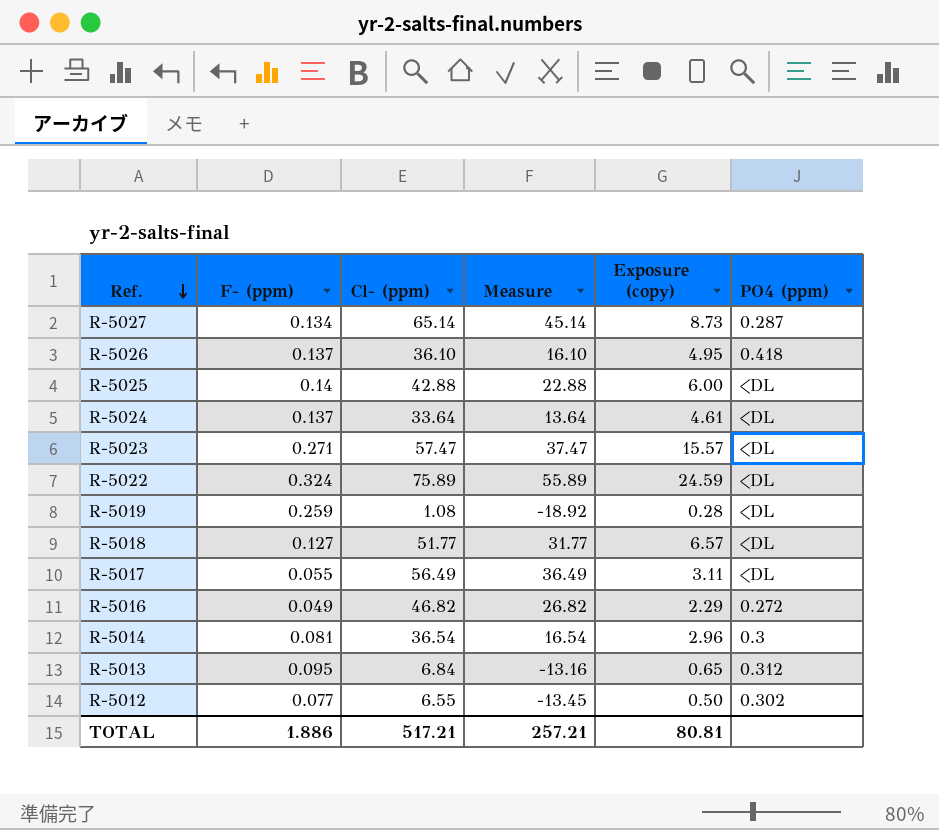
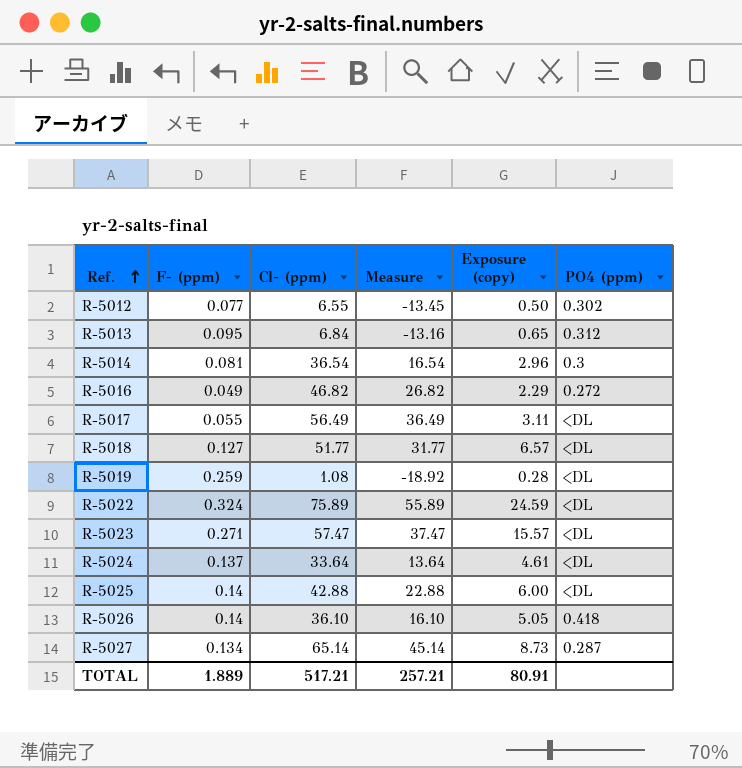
row order: Ref. descending -> Ref. ascending
R-5026 | F- (ppm): 0.137 -> 0.14
R-5026 | Exposure (copy): 4.95 -> 5.05
TOTAL | F- (ppm): 1.886 -> 1.889
TOTAL | Exposure (copy): 80.81 -> 80.91

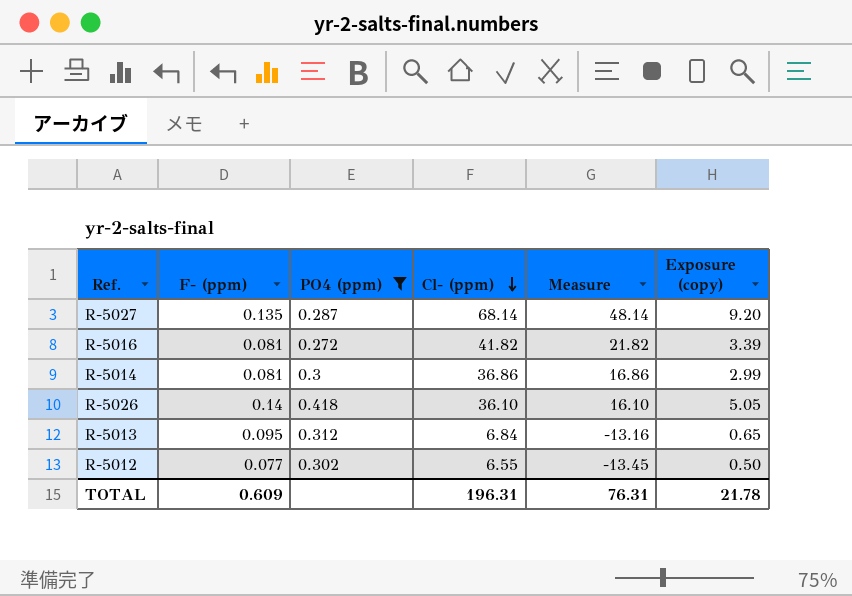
filter: none -> PO4 (ppm) != <DL
row order: Ref. ascending -> Cl- (ppm) descending
column PO4 (ppm) | position: 6 -> 3
R-5027 | F- (ppm): 0.134 -> 0.135
R-5027 | Cl- (ppm): 65.14 -> 68.14
R-5027 | Measure: 45.14 -> 48.14
R-5027 | Exposure (copy): 8.73 -> 9.20
R-5016 | F- (ppm): 0.049 -> 0.081
R-5016 | Cl- (ppm): 46.82 -> 41.82
R-5016 | Measure: 26.82 -> 21.82
R-5016 | Exposure (copy): 2.29 -> 3.39
R-5014 | Cl- (ppm): 36.54 -> 36.86
R-5014 | Measure: 16.54 -> 16.86
R-5014 | Exposure (copy): 2.96 -> 2.99
TOTAL | F- (ppm): 1.889 -> 0.609
TOTAL | Cl- (ppm): 517.21 -> 196.31
TOTAL | Measure: 257.21 -> 76.31
TOTAL | Exposure (copy): 80.91 -> 21.78

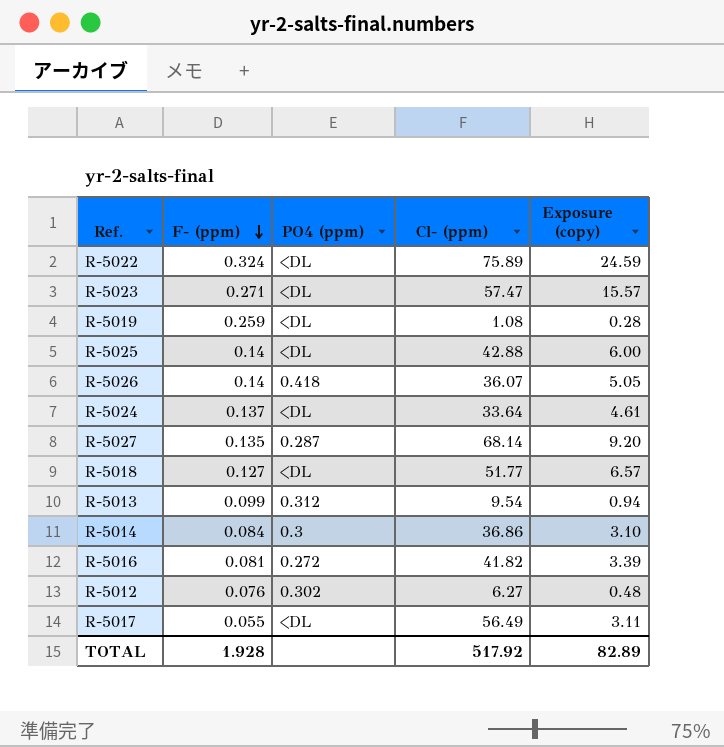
filter: PO4 (ppm) != <DL -> none
row order: Cl- (ppm) descending -> F- (ppm) descending
column Measure | formula: [Cl- (ppm)] - 20 -> none
R-5026 | Cl- (ppm): 36.10 -> 36.07
R-5013 | F- (ppm): 0.095 -> 0.099
R-5013 | Cl- (ppm): 6.84 -> 9.54
R-5013 | Exposure (copy): 0.65 -> 0.94
R-5014 | F- (ppm): 0.081 -> 0.084
R-5014 | Exposure (copy): 2.99 -> 3.10
R-5012 | F- (ppm): 0.077 -> 0.076
R-5012 | Cl- (ppm): 6.55 -> 6.27
R-5012 | Exposure (copy): 0.50 -> 0.48
TOTAL | F- (ppm): 0.609 -> 1.928
TOTAL | Cl- (ppm): 196.31 -> 517.92
TOTAL | Exposure (copy): 21.78 -> 82.89

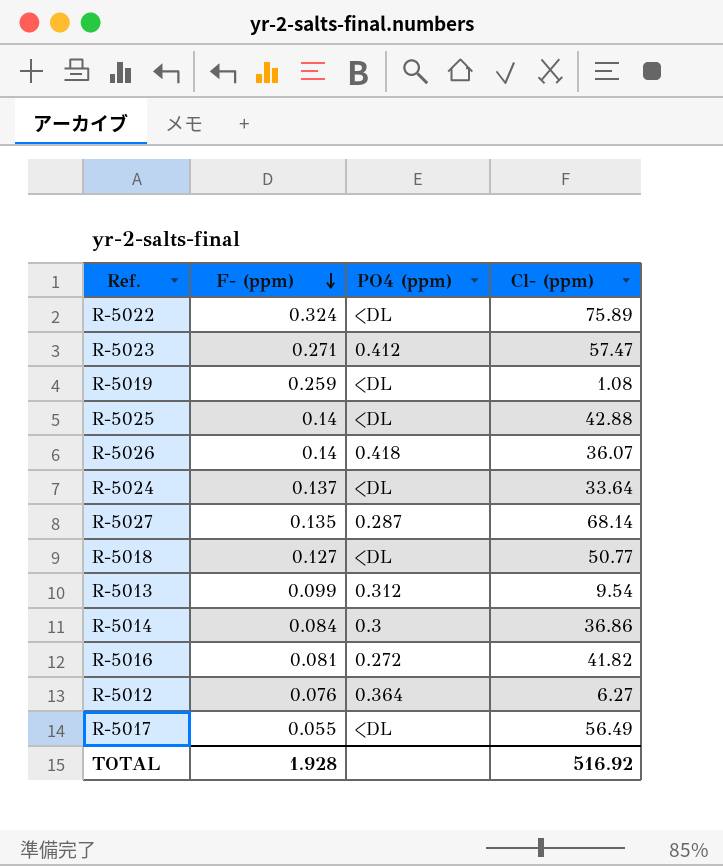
column Exposure (copy) | formula: [F- (ppm)] * [Cl- (ppm)] -> none
R-5023 | PO4 (ppm): <DL -> 0.412
R-5018 | Cl- (ppm): 51.77 -> 50.77
R-5012 | PO4 (ppm): 0.302 -> 0.364
TOTAL | Cl- (ppm): 517.92 -> 516.92

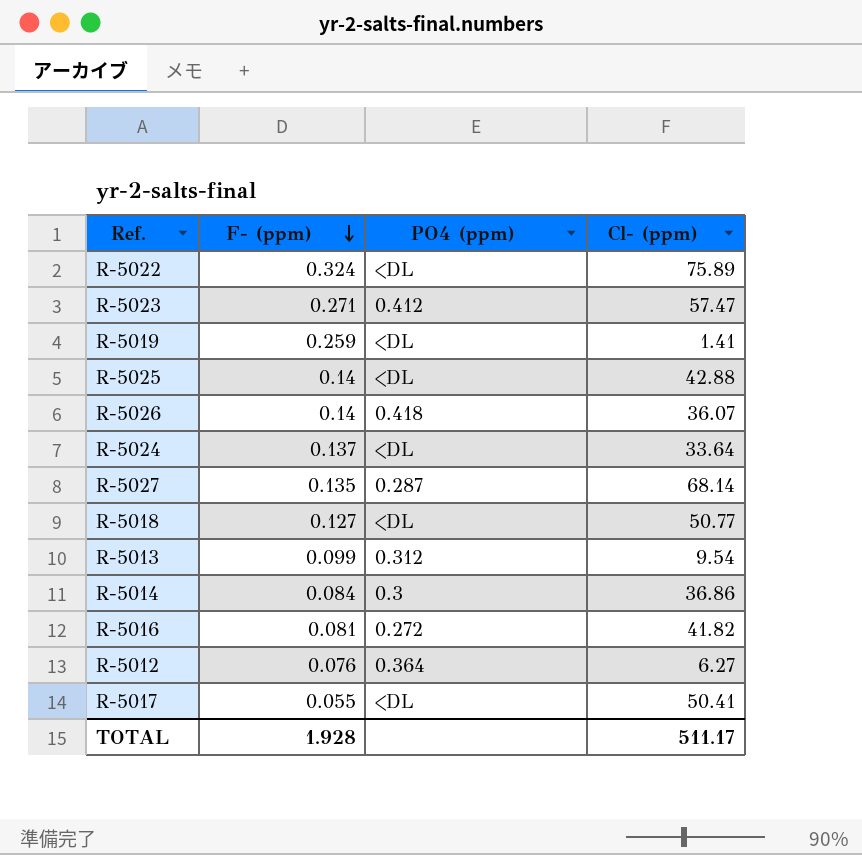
R-5019 | Cl- (ppm): 1.08 -> 1.41
R-5017 | Cl- (ppm): 56.49 -> 50.41
TOTAL | Cl- (ppm): 516.92 -> 511.17

